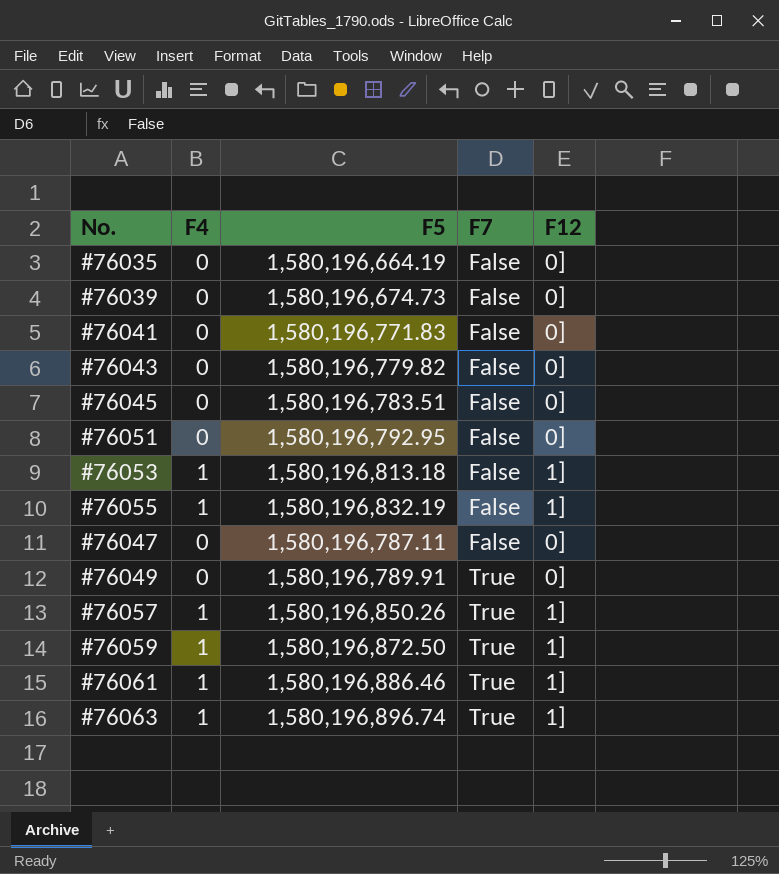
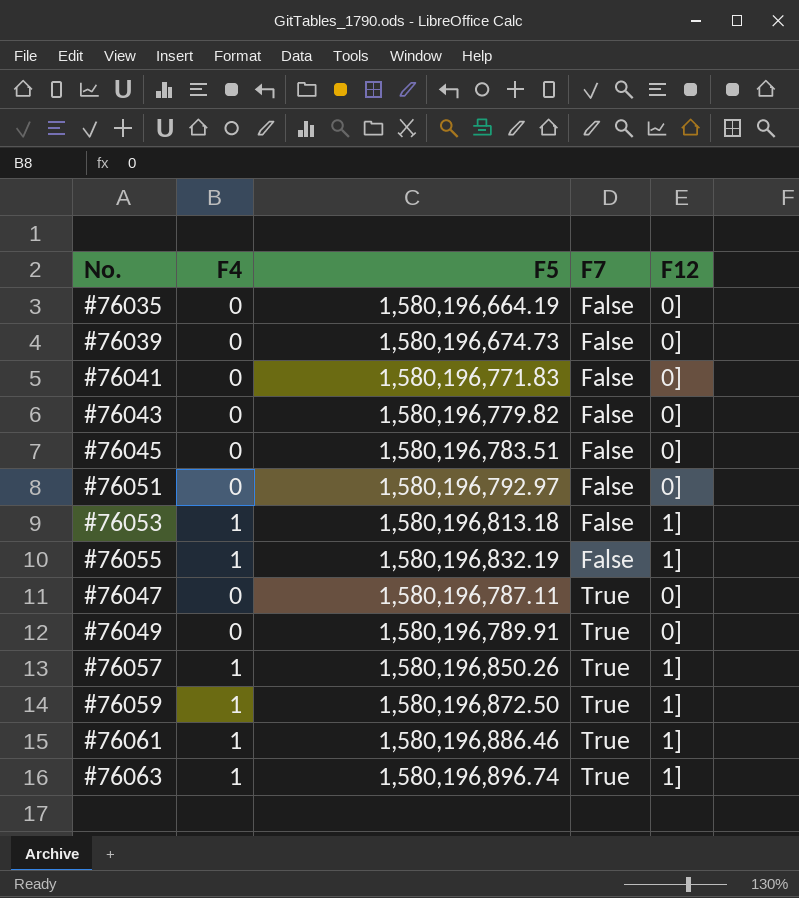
#76051 | F5: 1,580,196,792.95 -> 1,580,196,792.97
#76047 | F7: False -> True

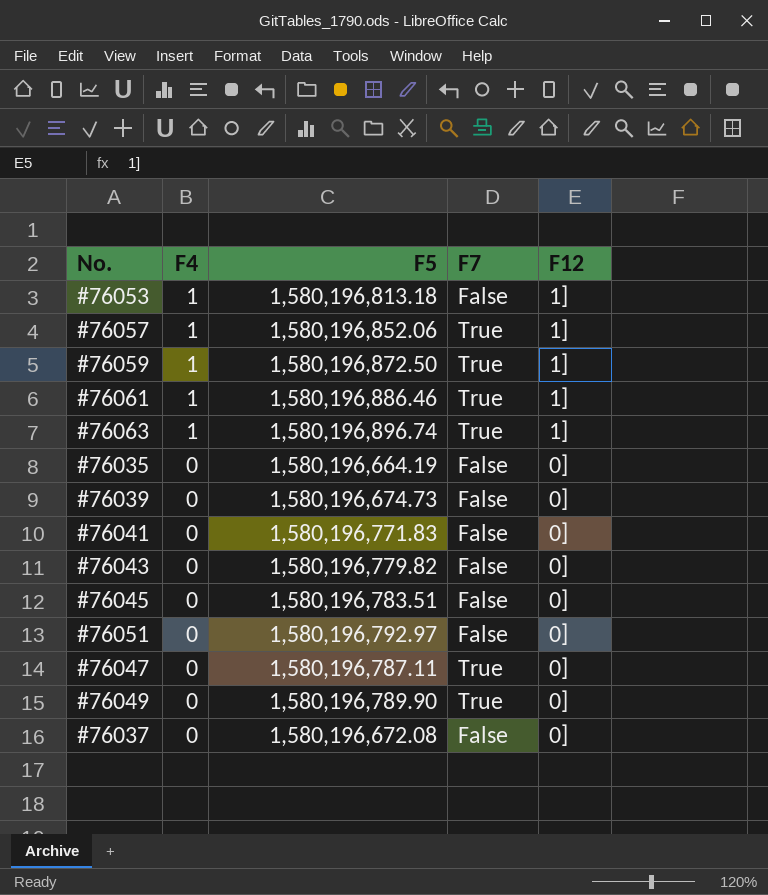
row order: F7 ascending -> F4 descending
row #76055: 1 | 1,580,196,832.19 | False | 1] -> none
#76057 | F5: 1,580,196,850.26 -> 1,580,196,852.06
#76049 | F5: 1,580,196,789.91 -> 1,580,196,789.90
row #76037: none -> 0 | 1,580,196,672.08 | False | 0]

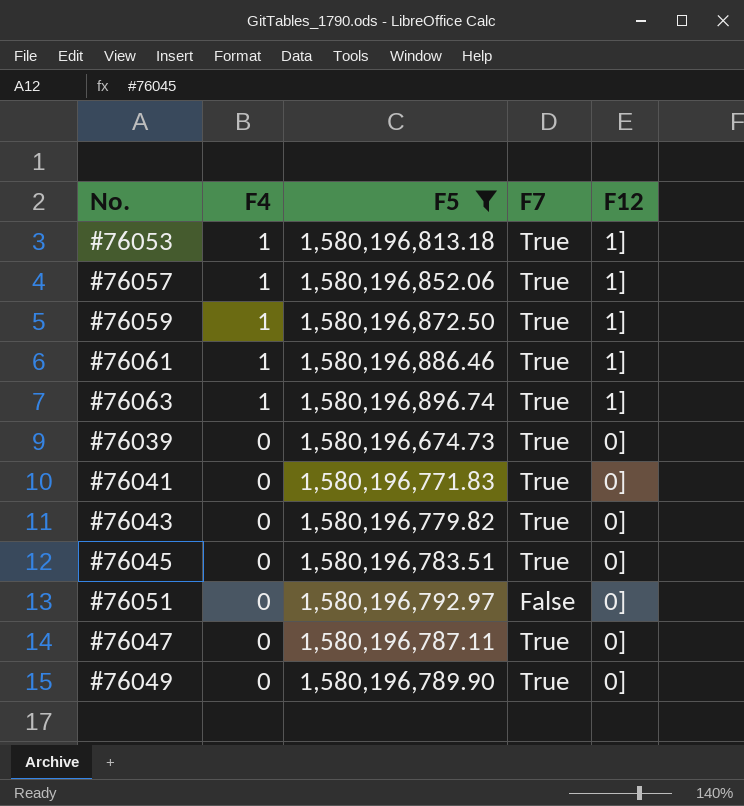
filter: none -> F5 >= 1,580,196,674.73
#76053 | F7: False -> True
#76039 | F7: False -> True
#76041 | F7: False -> True
#76043 | F7: False -> True
#76045 | F7: False -> True

